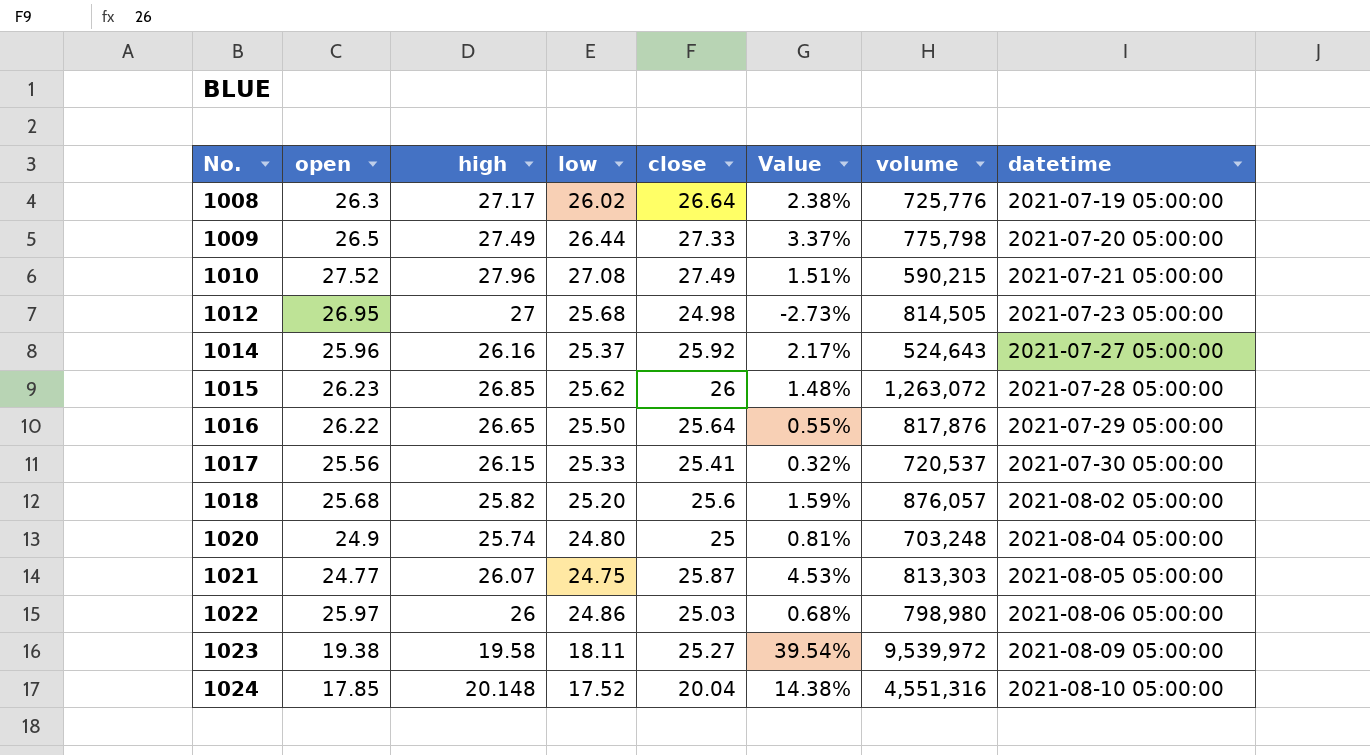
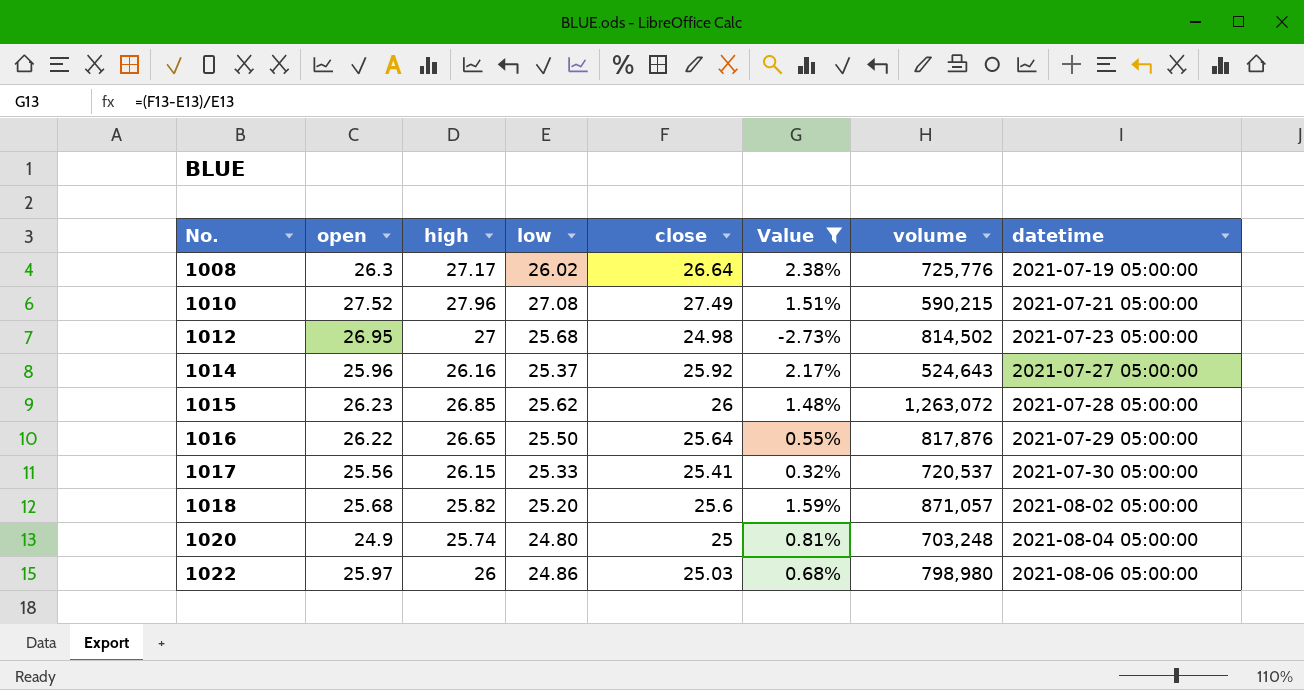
filter: none -> Value <= 2.38%
1012 | volume: 814,505 -> 814,502
1018 | volume: 876,057 -> 871,057

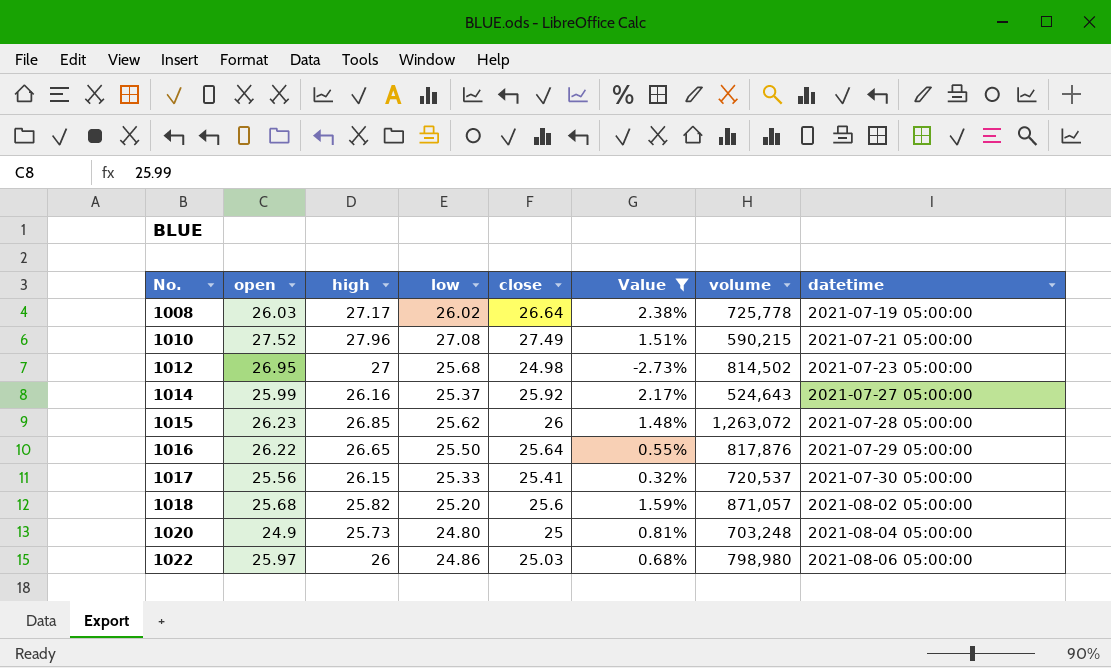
1008 | open: 26.3 -> 26.03
1008 | volume: 725,776 -> 725,778
1014 | open: 25.96 -> 25.99
1020 | high: 25.74 -> 25.73

